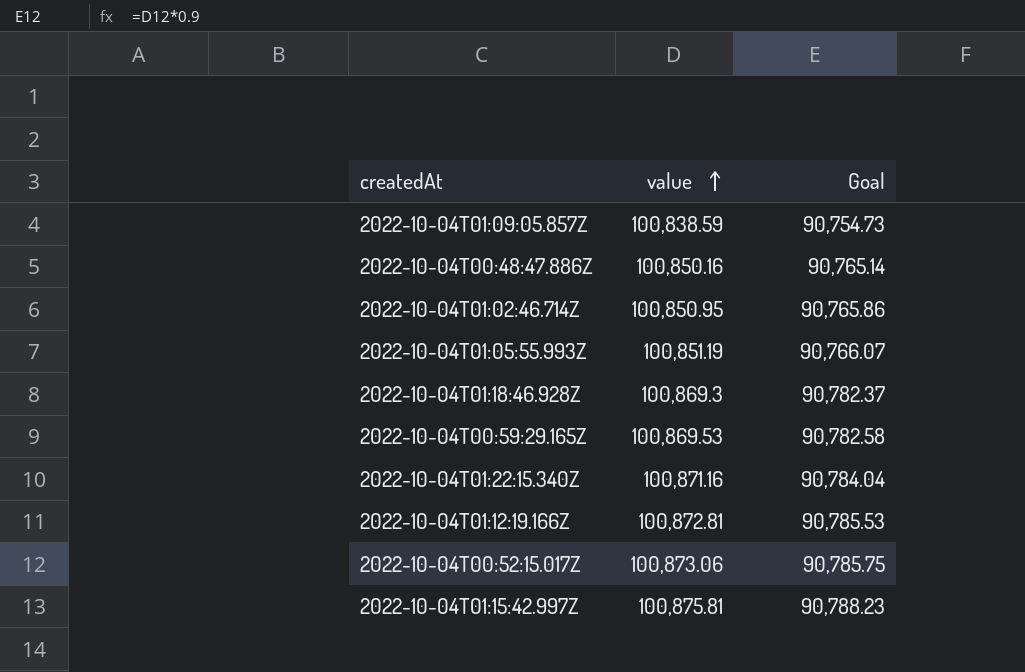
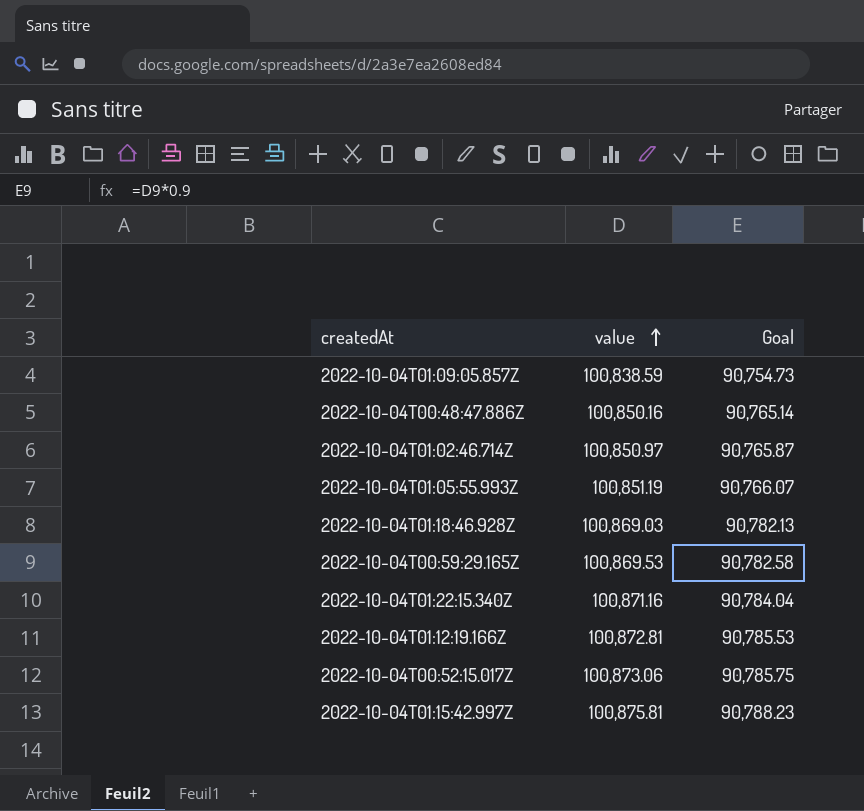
2022-10-04T01:02:46.714Z | value: 100,850.95 -> 100,850.97
2022-10-04T01:02:46.714Z | Goal: 90,765.86 -> 90,765.87
2022-10-04T01:18:46.928Z | value: 100,869.3 -> 100,869.03
2022-10-04T01:18:46.928Z | Goal: 90,782.37 -> 90,782.13

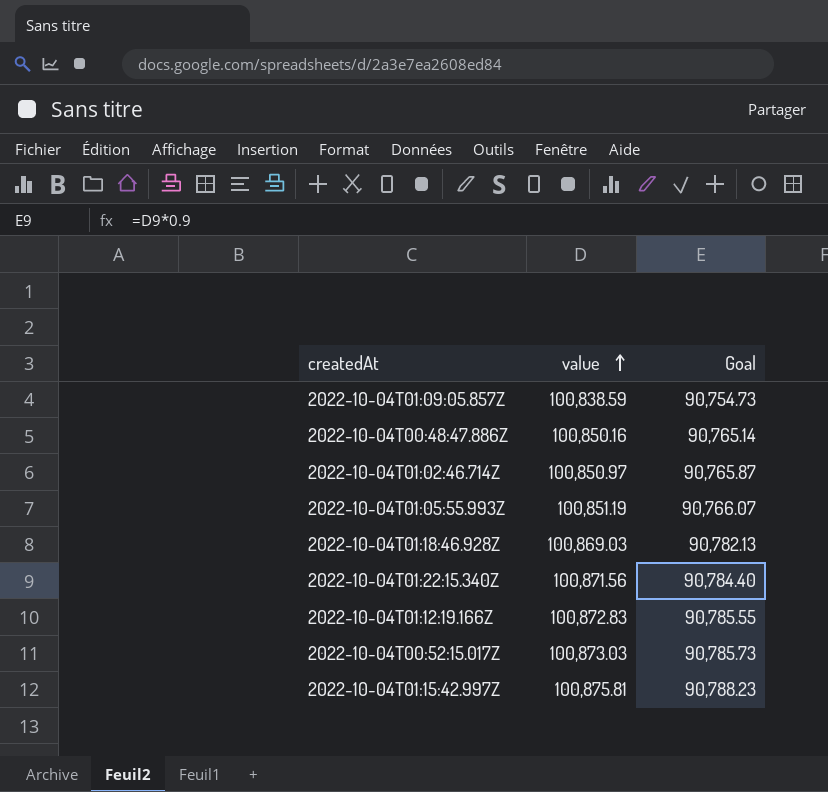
row 2022-10-04T00:59:29.165Z: 100,869.53 | 90,782.58 -> none
2022-10-04T01:22:15.340Z | value: 100,871.16 -> 100,871.56
2022-10-04T01:22:15.340Z | Goal: 90,784.04 -> 90,784.40
2022-10-04T01:12:19.166Z | value: 100,872.81 -> 100,872.83
2022-10-04T01:12:19.166Z | Goal: 90,785.53 -> 90,785.55
2022-10-04T00:52:15.017Z | value: 100,873.06 -> 100,873.03
2022-10-04T00:52:15.017Z | Goal: 90,785.75 -> 90,785.73

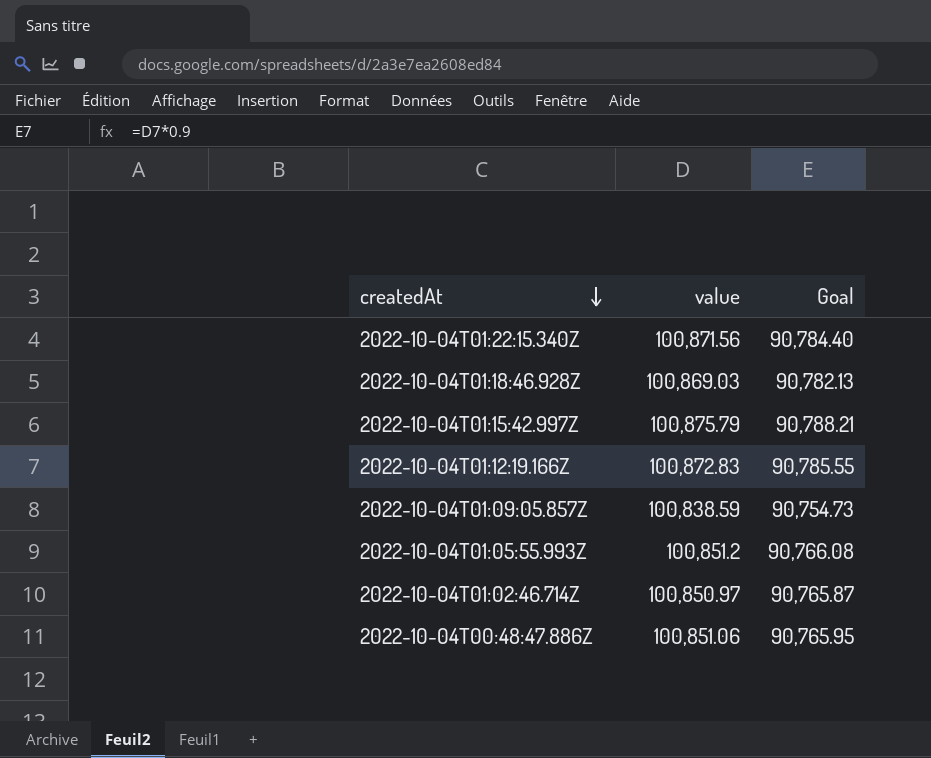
row order: value ascending -> createdAt descending
row 2022-10-04T00:52:15.017Z: 100,873.03 | 90,785.73 -> none
2022-10-04T01:15:42.997Z | value: 100,875.81 -> 100,875.79
2022-10-04T01:15:42.997Z | Goal: 90,788.23 -> 90,788.21
2022-10-04T01:05:55.993Z | value: 100,851.19 -> 100,851.2
2022-10-04T01:05:55.993Z | Goal: 90,766.07 -> 90,766.08
2022-10-04T00:48:47.886Z | value: 100,850.16 -> 100,851.06
2022-10-04T00:48:47.886Z | Goal: 90,765.14 -> 90,765.95

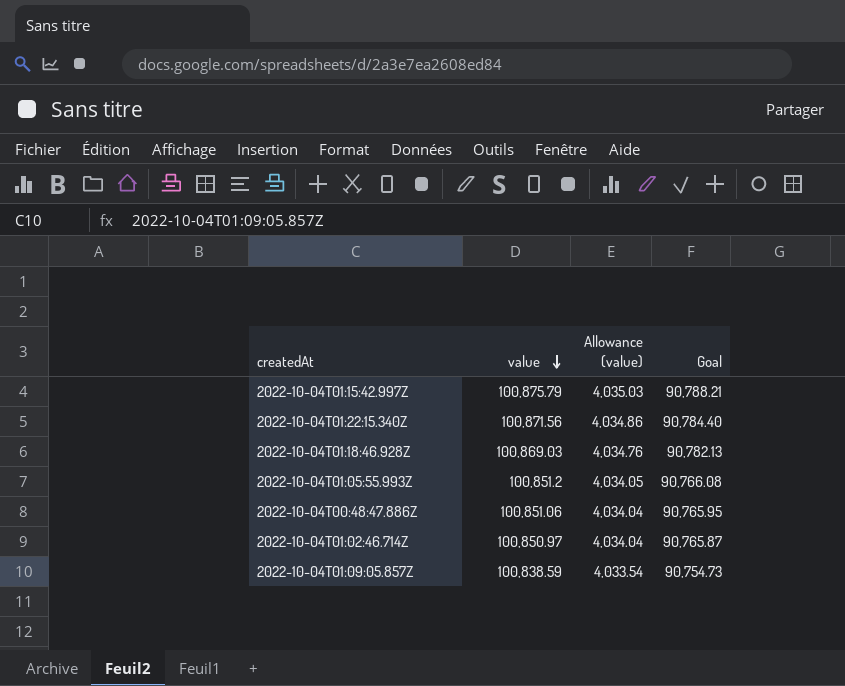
row order: createdAt descending -> value descending
column Allowance (value) | formula: none -> [value] * 0.04
row 2022-10-04T01:12:19.166Z: 100,872.83 | 90,785.55 -> none

